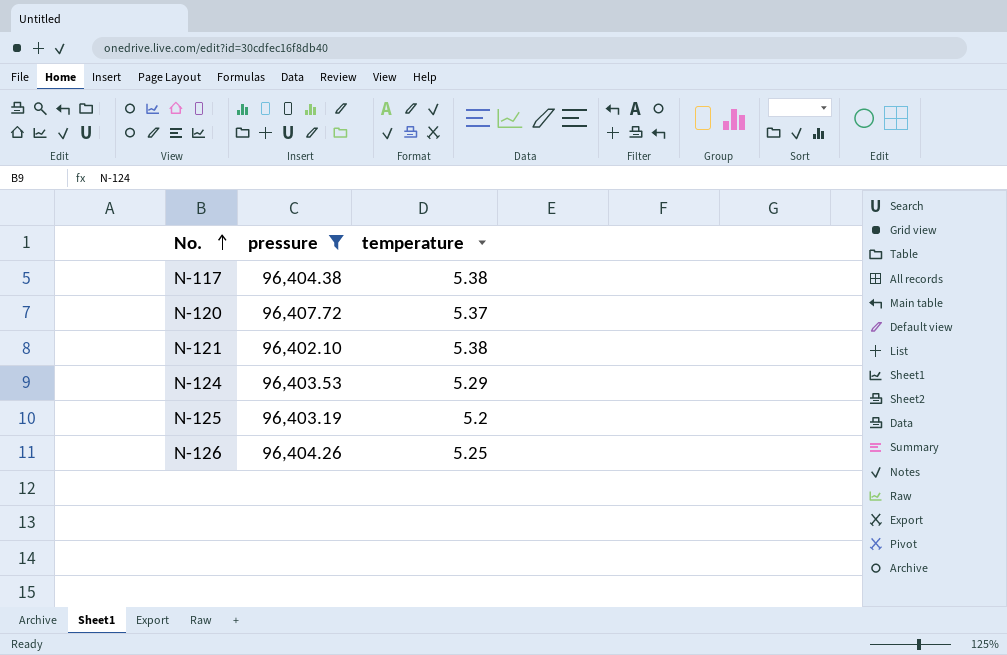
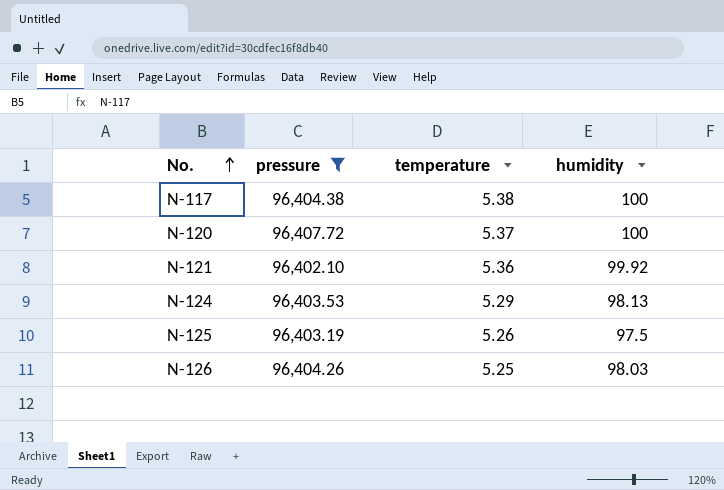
column humidity | position: none -> 4
N-121 | temperature: 5.38 -> 5.36
N-125 | temperature: 5.2 -> 5.26

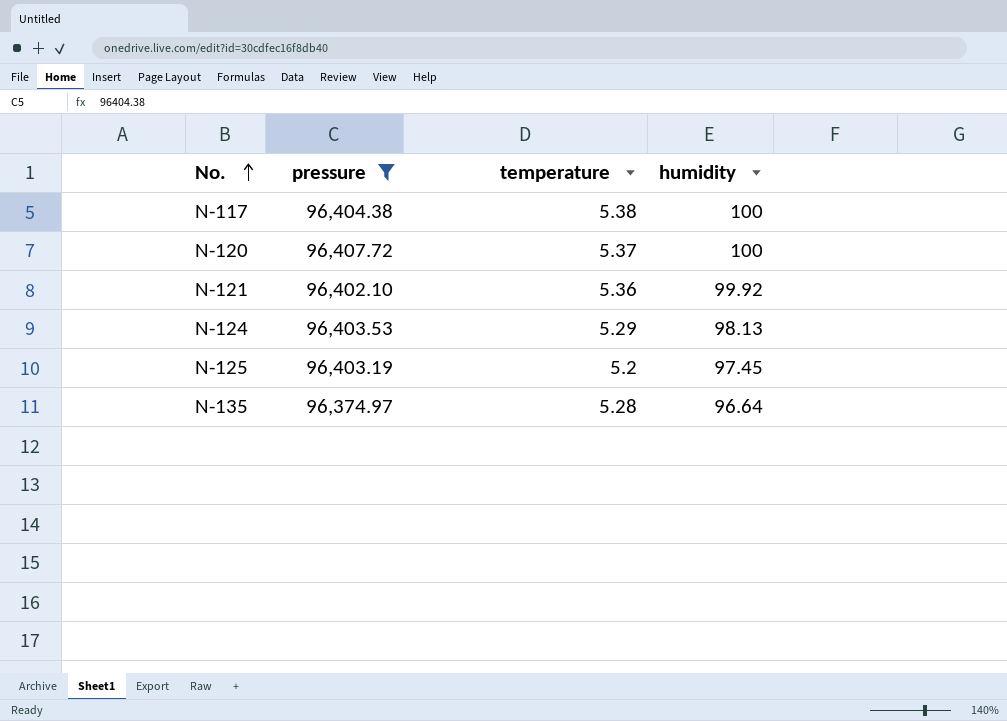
row N-126: 96,404.26 | 5.25 | 98.03 -> none
N-125 | temperature: 5.26 -> 5.2
N-125 | humidity: 97.5 -> 97.45
row N-135: none -> 96,374.97 | 5.28 | 96.64

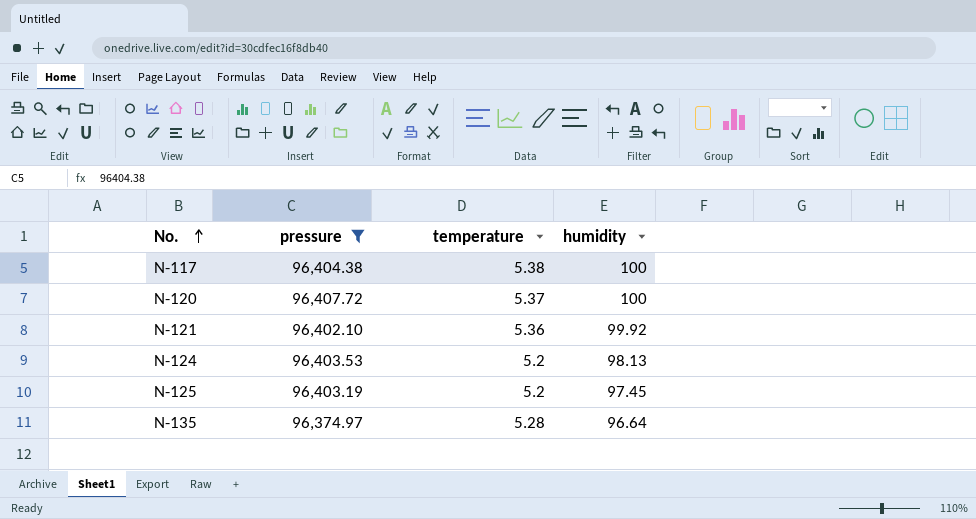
N-124 | temperature: 5.29 -> 5.2

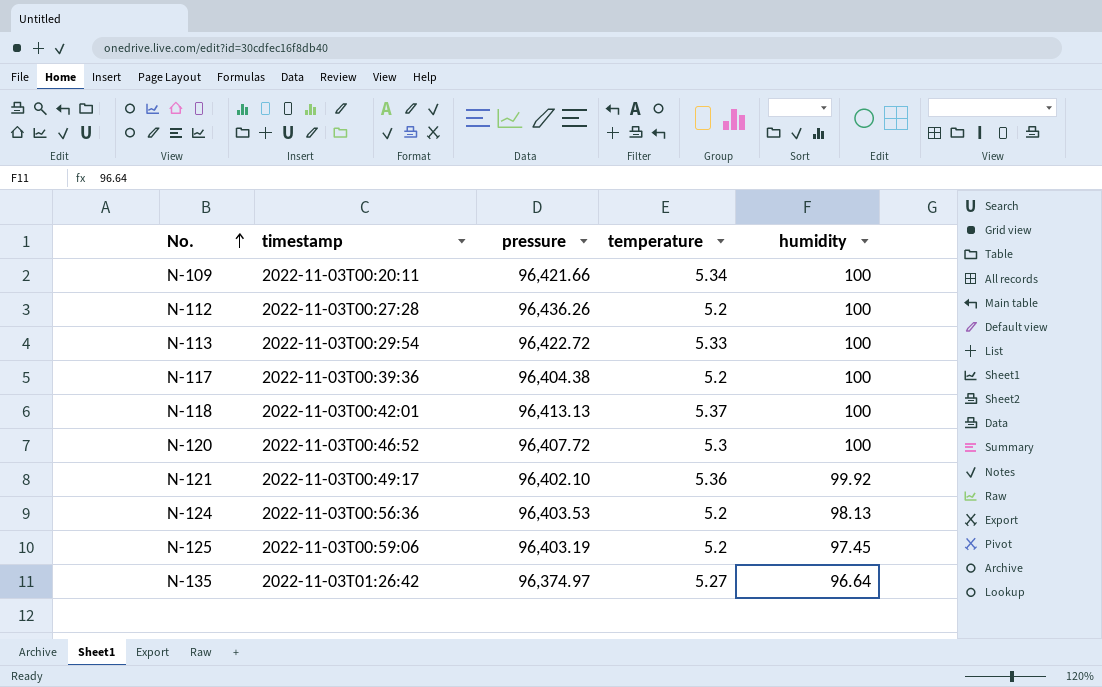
filter: pressure <= 96,407.72 -> none
column timestamp | position: none -> 2
N-117 | temperature: 5.38 -> 5.2
N-120 | temperature: 5.37 -> 5.3
N-135 | temperature: 5.28 -> 5.27

